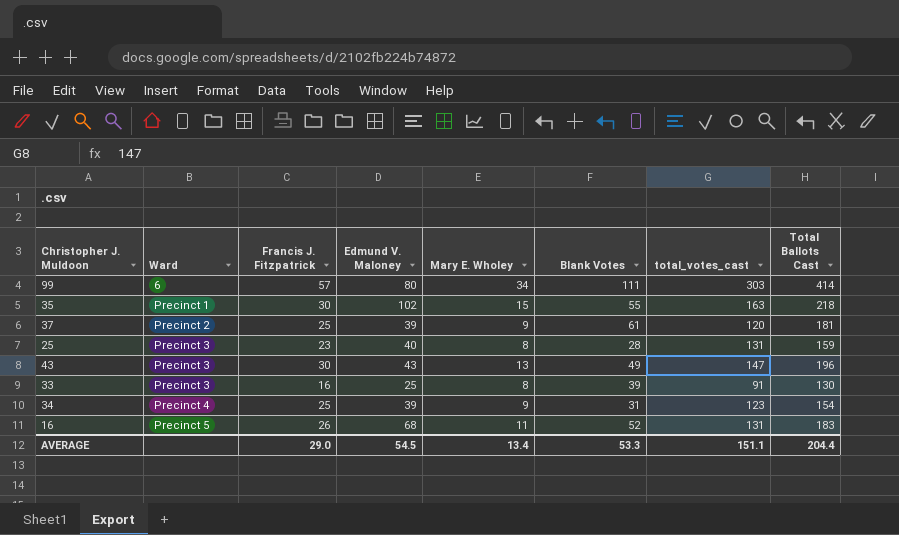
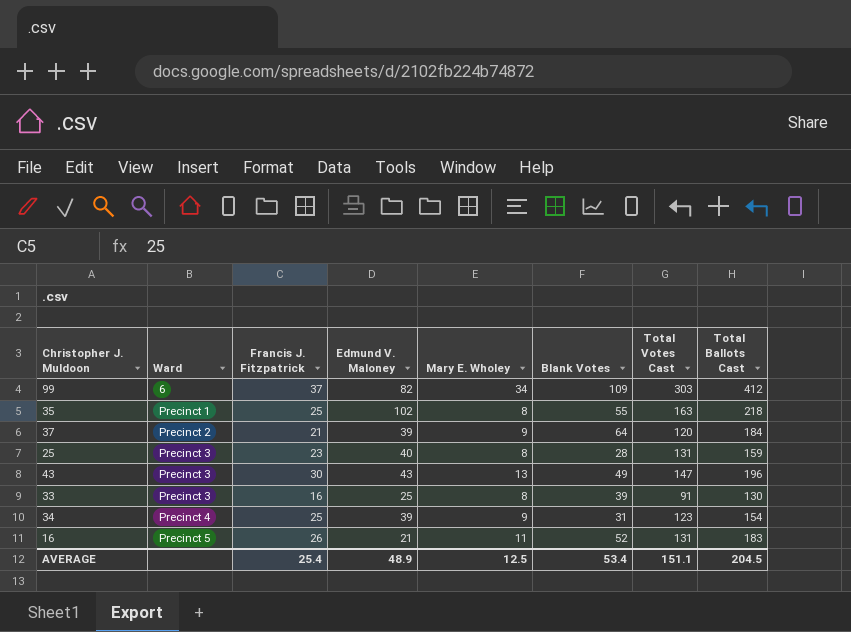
column name: total_votes_cast -> Total Votes Cast
99 | Francis J. Fitzpatrick: 57 -> 37
99 | Edmund V. Maloney: 80 -> 82
99 | Blank Votes: 111 -> 109
99 | Total Ballots Cast: 414 -> 412
35 | Francis J. Fitzpatrick: 30 -> 25
35 | Mary E. Wholey: 15 -> 8
37 | Francis J. Fitzpatrick: 25 -> 21
37 | Blank Votes: 61 -> 64
37 | Total Ballots Cast: 181 -> 184
16 | Edmund V. Maloney: 68 -> 21
AVERAGE | Francis J. Fitzpatrick: 29.0 -> 25.4
AVERAGE | Edmund V. Maloney: 54.5 -> 48.9
AVERAGE | Mary E. Wholey: 13.4 -> 12.5
AVERAGE | Blank Votes: 53.3 -> 53.4
AVERAGE | Total Ballots Cast: 204.4 -> 204.5

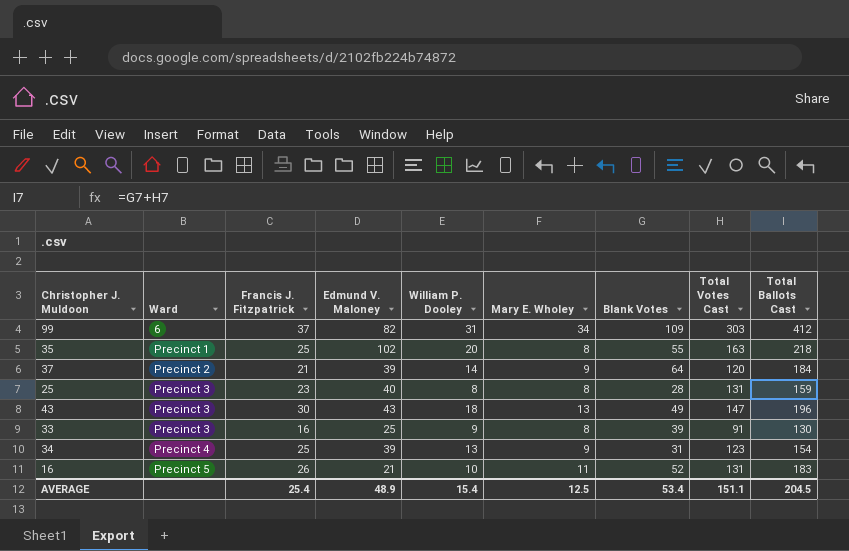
column William P. Dooley | position: none -> 5

